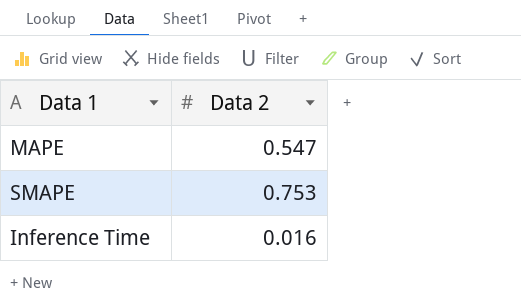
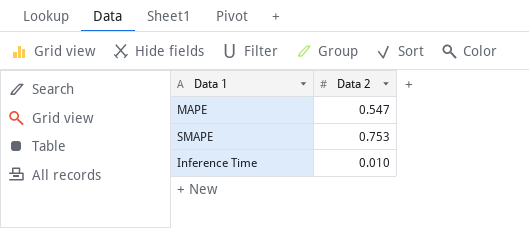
Inference Time | Data 2: 0.016 -> 0.010

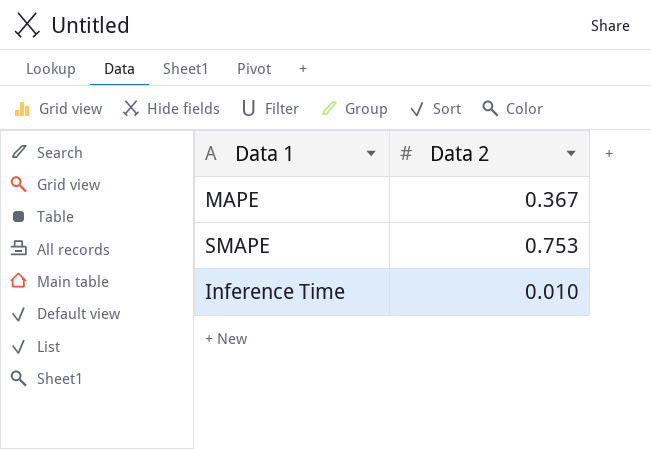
MAPE | Data 2: 0.547 -> 0.367

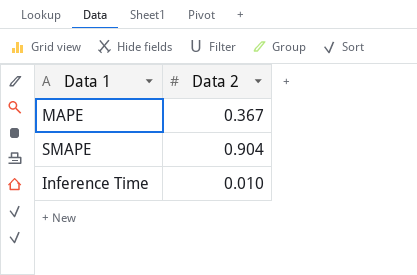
SMAPE | Data 2: 0.753 -> 0.904

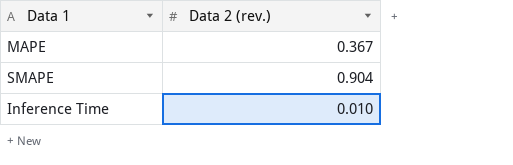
column name: Data 2 -> Data 2 (rev.)

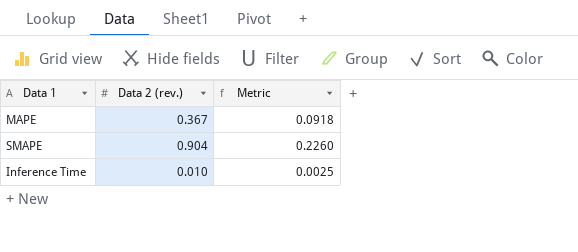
column Metric | formula: none -> [Data 2 (rev.)] * 0.25

